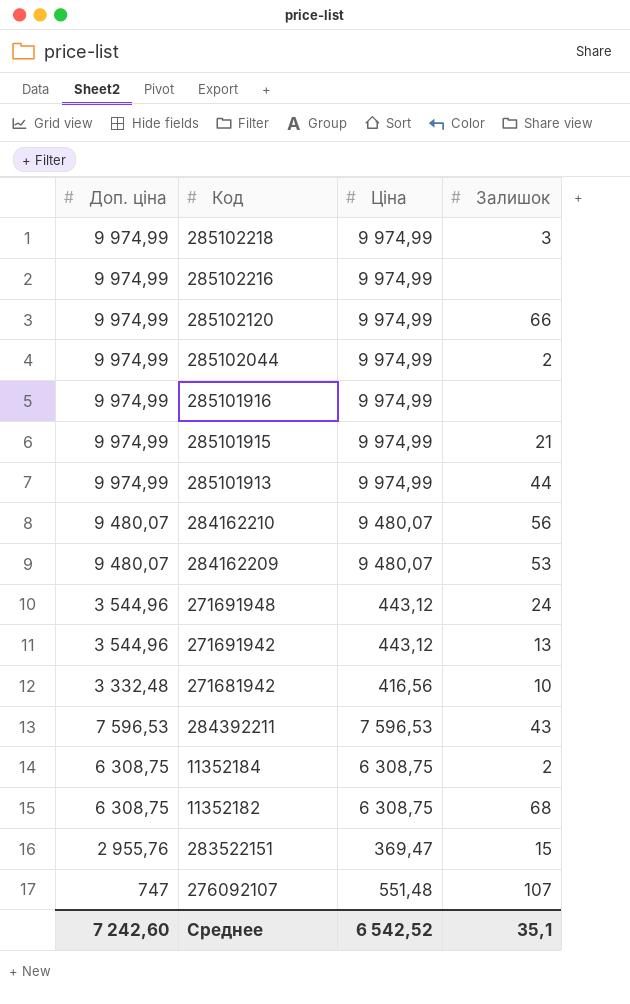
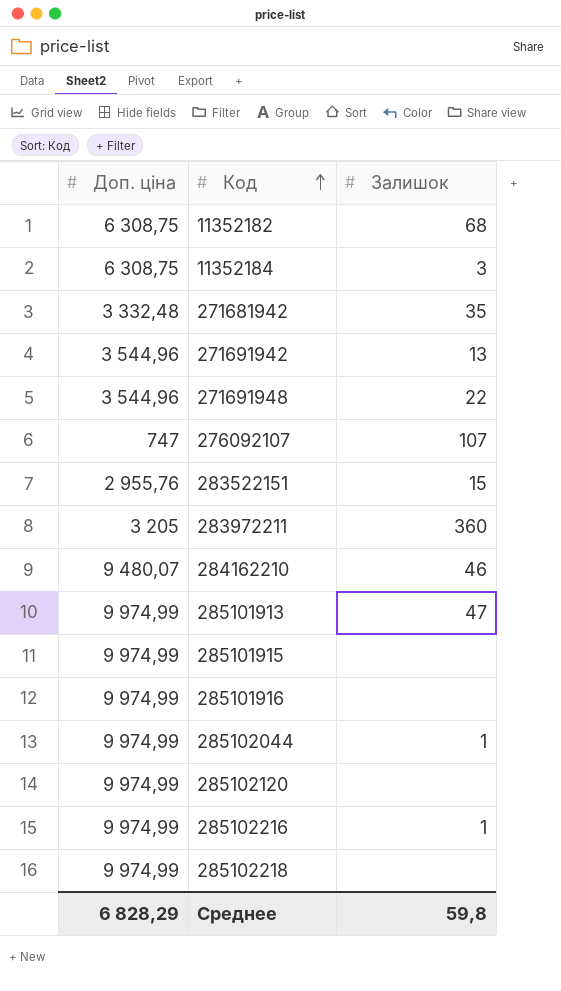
row order: none -> Код ascending
column Ціна | position: 3 -> none
row 284162209: 9 480,07 | 9 480,07 | 53 -> none
row 284392211: 7 596,53 | 7 596,53 | 43 -> none
11352184 | Залишок: 2 -> 3
271681942 | Залишок: 10 -> 35
271691948 | Залишок: 24 -> 22
row 283972211: none -> 3 205 | 360
284162210 | Залишок: 56 -> 46
285101913 | Залишок: 44 -> 47
285101915 | Залишок: 21 -> none
285102044 | Залишок: 2 -> 1
285102120 | Залишок: 66 -> none
285102216 | Залишок: none -> 1
285102218 | Залишок: 3 -> none
Среднее | Доп. ціна: 7 242,60 -> 6 828,29
Среднее | Залишок: 35,1 -> 59,8

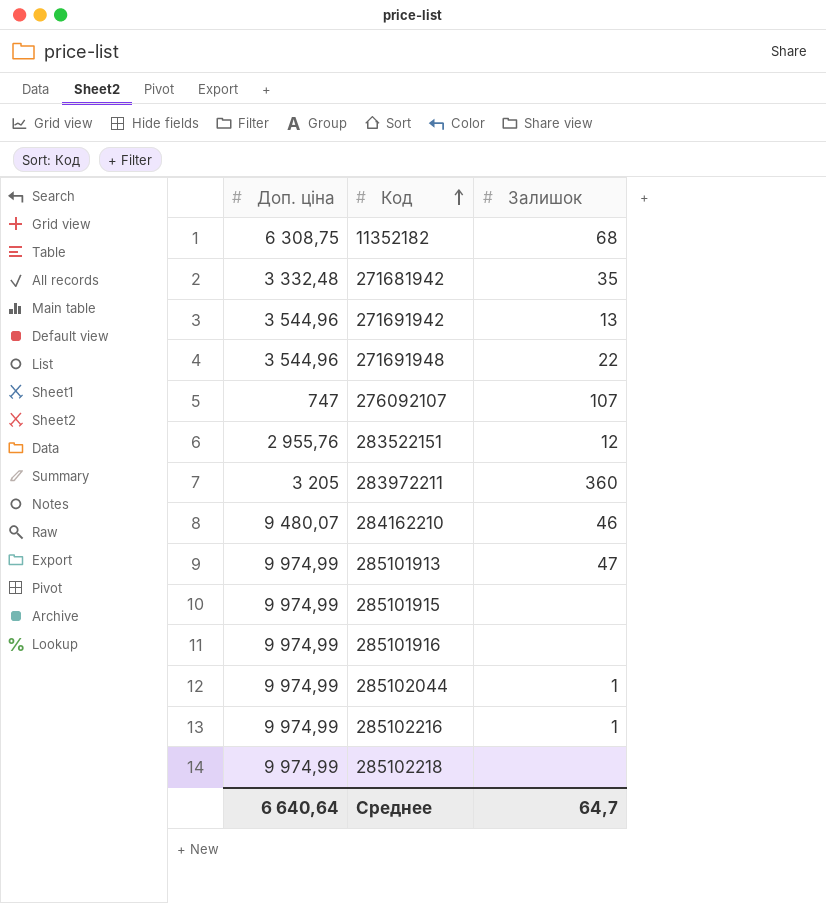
row 11352184: 6 308,75 | 3 -> none
row 285102120: 9 974,99 | none -> none
283522151 | Залишок: 15 -> 12
Среднее | Доп. ціна: 6 828,29 -> 6 640,64
Среднее | Залишок: 59,8 -> 64,7

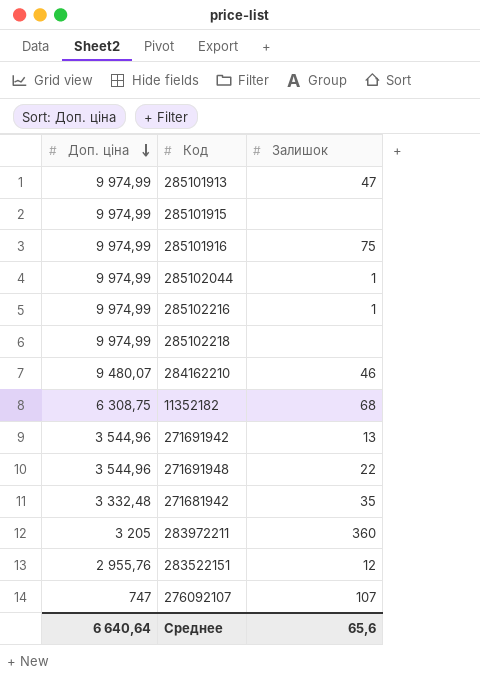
row order: Код ascending -> Доп. ціна descending
285101916 | Залишок: none -> 75
Среднее | Залишок: 64,7 -> 65,6

